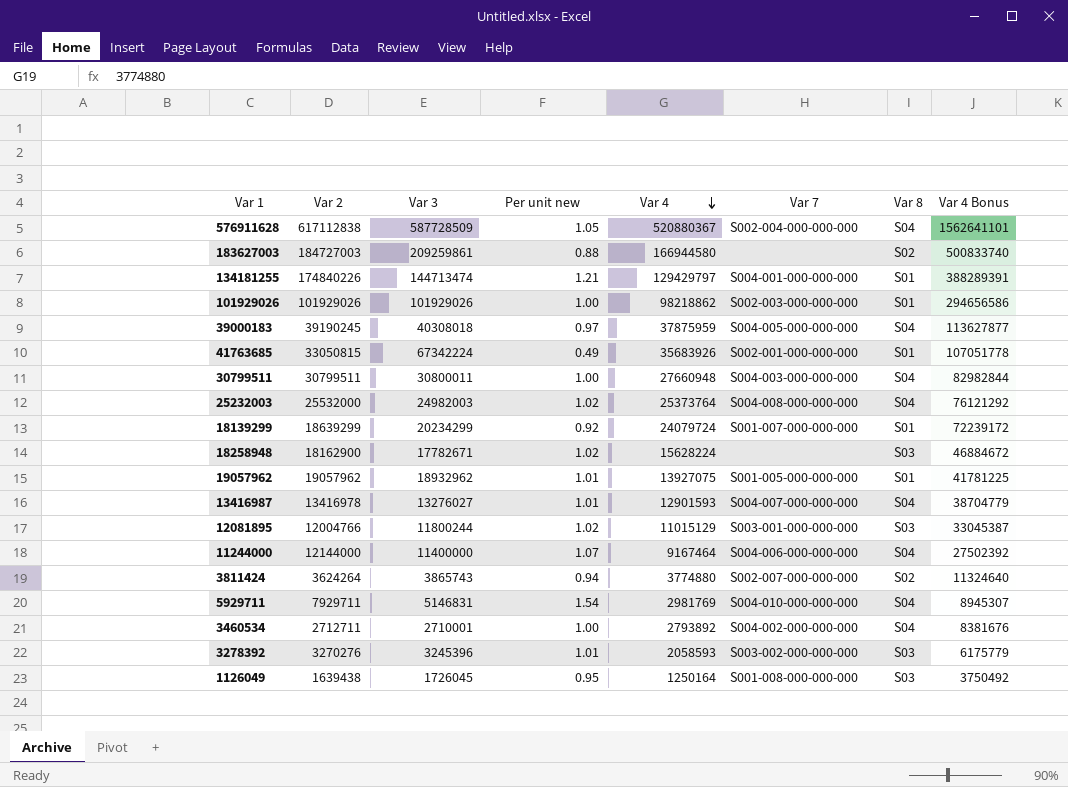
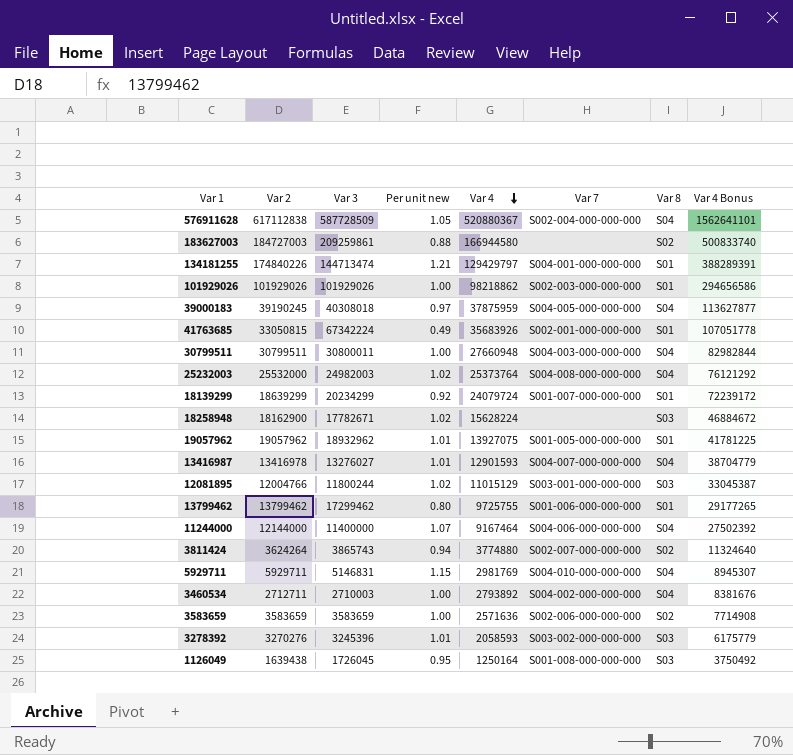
row 13799462: none -> 13799462 | 17299462 | 0.80 | 9725755 | S001-006-000-000-000 | S01 | 29177265
5929711 | Var 2: 7929711 -> 5929711
5929711 | Per unit new: 1.54 -> 1.15
3460534 | Var 3: 2710001 -> 2710003
row 3583659: none -> 3583659 | 3583659 | 1.00 | 2571636 | S002-006-000-000-000 | S02 | 7714908

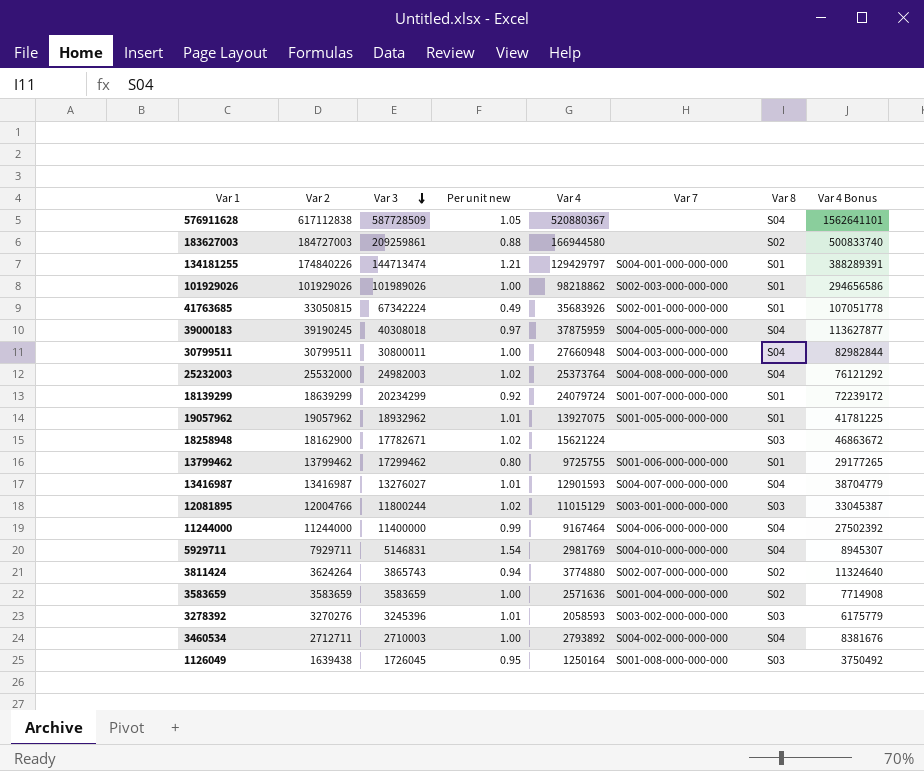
row order: Var 4 descending -> Var 3 descending
576911628 | Var 7: S002-004-000-000-000 -> none
101929026 | Var 3: 101929026 -> 101989026
18258948 | Var 4: 15628224 -> 15621224
18258948 | Var 4 Bonus: 46884672 -> 46863672
13416987 | Var 2: 13416978 -> 13416987
11244000 | Var 2: 12144000 -> 11244000
11244000 | Per unit new: 1.07 -> 0.99
5929711 | Var 2: 5929711 -> 7929711
5929711 | Per unit new: 1.15 -> 1.54
3583659 | Var 7: S002-006-000-000-000 -> S001-004-000-000-000

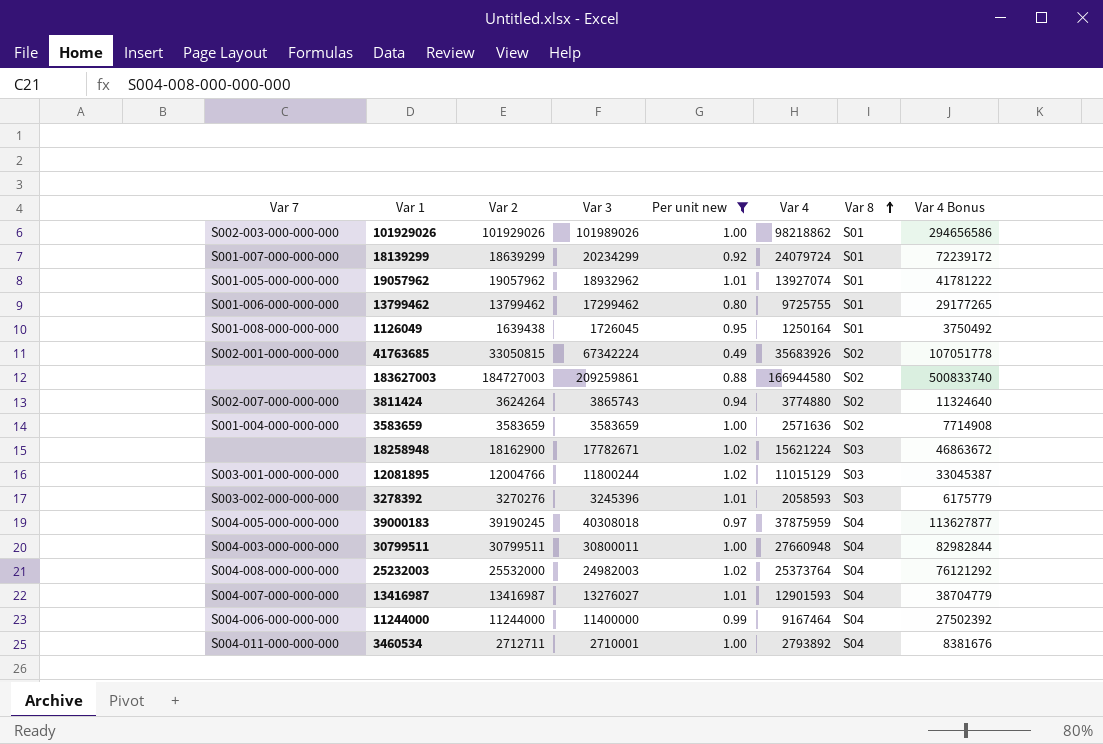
filter: none -> Per unit new <= 1.02
row order: Var 3 descending -> Var 8 ascending
column Var 7 | position: 6 -> 1
19057962 | Var 4: 13927075 -> 13927074
19057962 | Var 4 Bonus: 41781225 -> 41781222
1126049 | Var 8: S03 -> S01
41763685 | Var 8: S01 -> S02
3460534 | Var 7: S004-002-000-000-000 -> S004-011-000-000-000
3460534 | Var 3: 2710003 -> 2710001

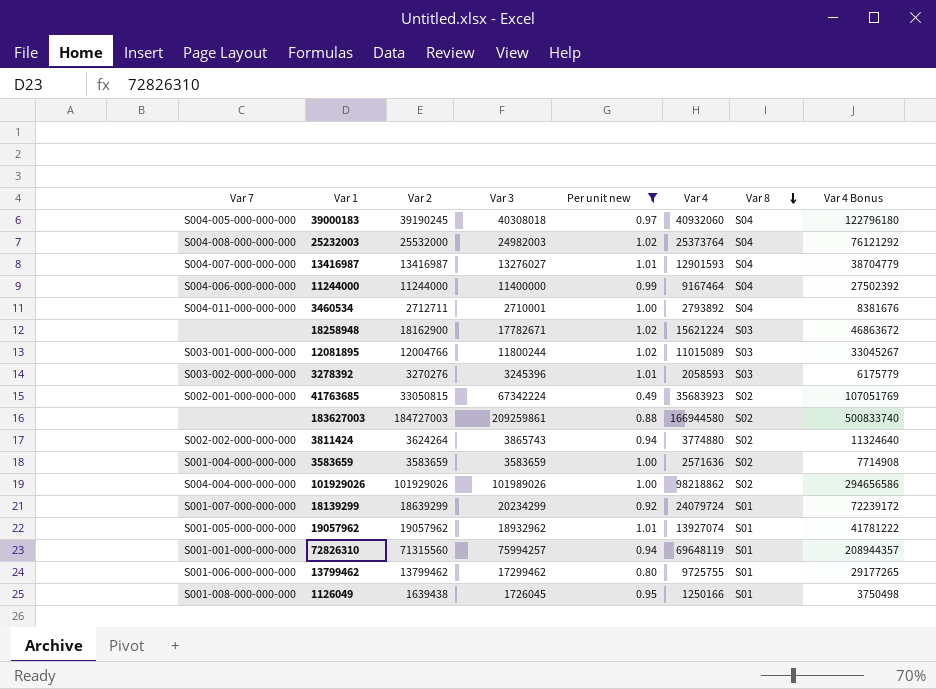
row order: Var 8 ascending -> Var 8 descending
row 30799511: S004-003-000-000-000 | 30799511 | 30800011 | 1.00 | 27660948 | S04 | 82982844 -> none
39000183 | Var 4: 37875959 -> 40932060
39000183 | Var 4 Bonus: 113627877 -> 122796180
12081895 | Var 4: 11015129 -> 11015089
12081895 | Var 4 Bonus: 33045387 -> 33045267
41763685 | Var 4: 35683926 -> 35683923
41763685 | Var 4 Bonus: 107051778 -> 107051769
3811424 | Var 7: S002-007-000-000-000 -> S002-002-000-000-000
101929026 | Var 7: S002-003-000-000-000 -> S004-004-000-000-000
101929026 | Var 8: S01 -> S02
row 72826310: none -> S001-001-000-000-000 | 71315560 | 75994257 | 0.94 | 69648119 | S01 | 208944357
1126049 | Var 4: 1250164 -> 1250166
1126049 | Var 4 Bonus: 3750492 -> 3750498

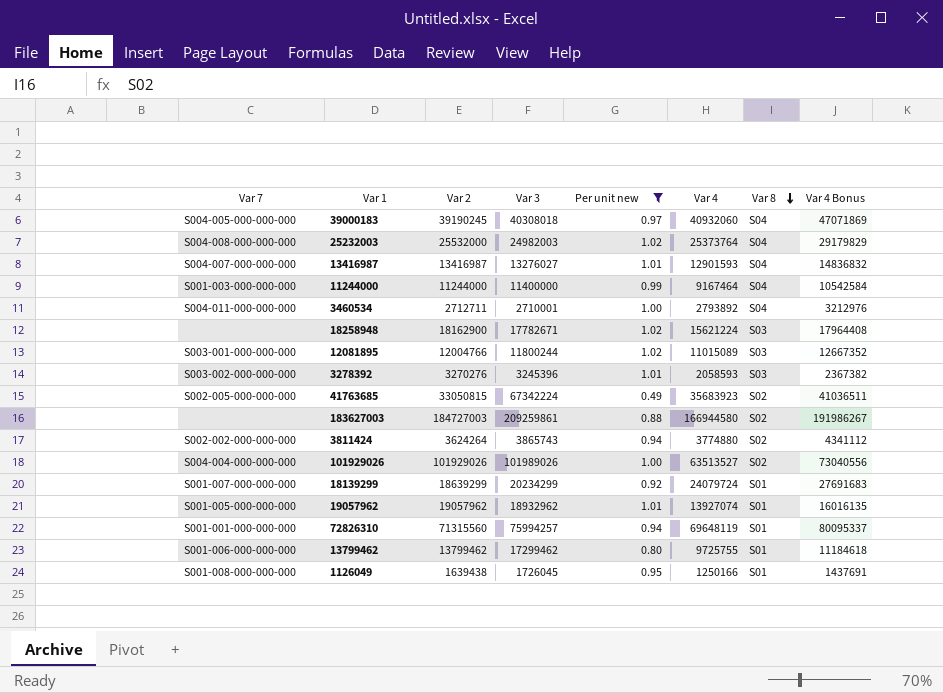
column Var 4 Bonus | formula: [Var 4] * 3 -> [Var 4] * 1.15
row 3583659: S001-004-000-000-000 | 3583659 | 3583659 | 1.00 | 2571636 | S02 | 7714908 -> none
11244000 | Var 7: S004-006-000-000-000 -> S001-003-000-000-000
41763685 | Var 7: S002-001-000-000-000 -> S002-005-000-000-000
101929026 | Var 4: 98218862 -> 63513527

